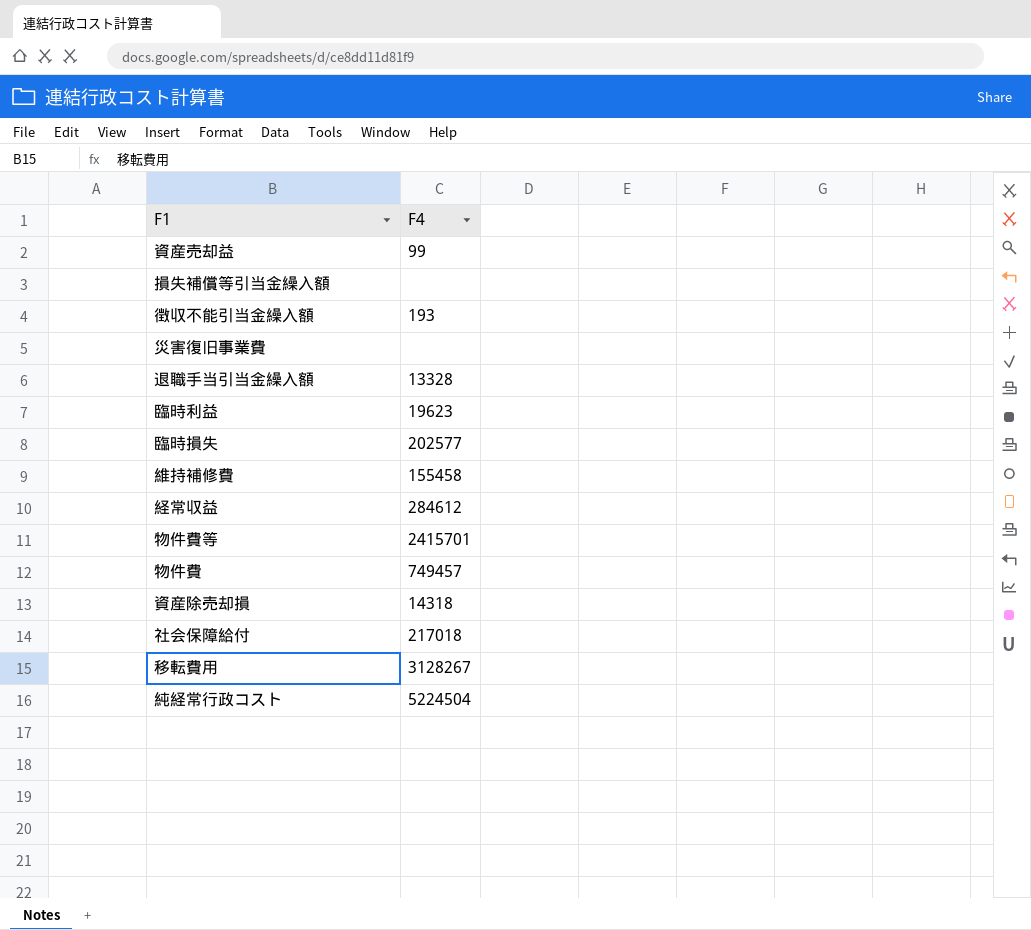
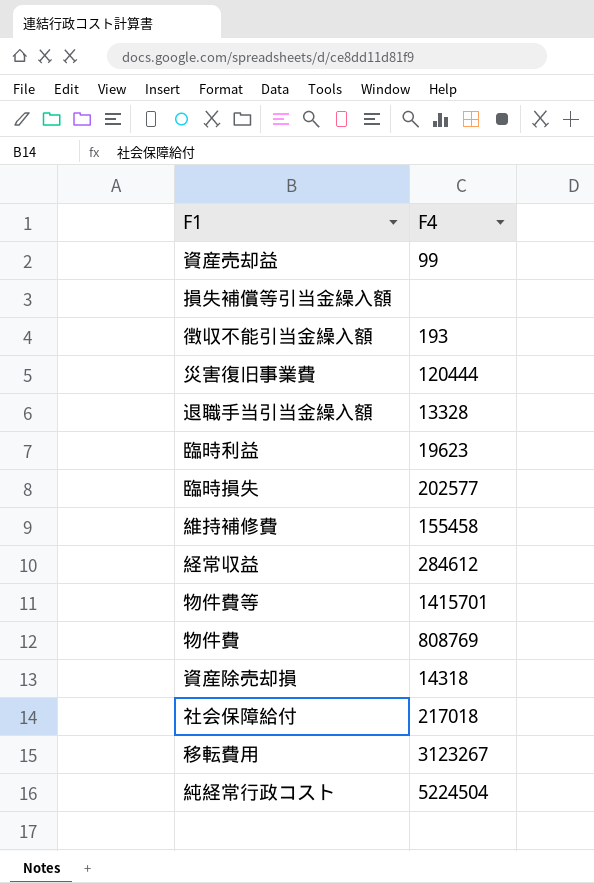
災害復旧事業費 | F4: none -> 120444
物件費等 | F4: 2415701 -> 1415701
物件費 | F4: 749457 -> 808769
移転費用 | F4: 3128267 -> 3123267

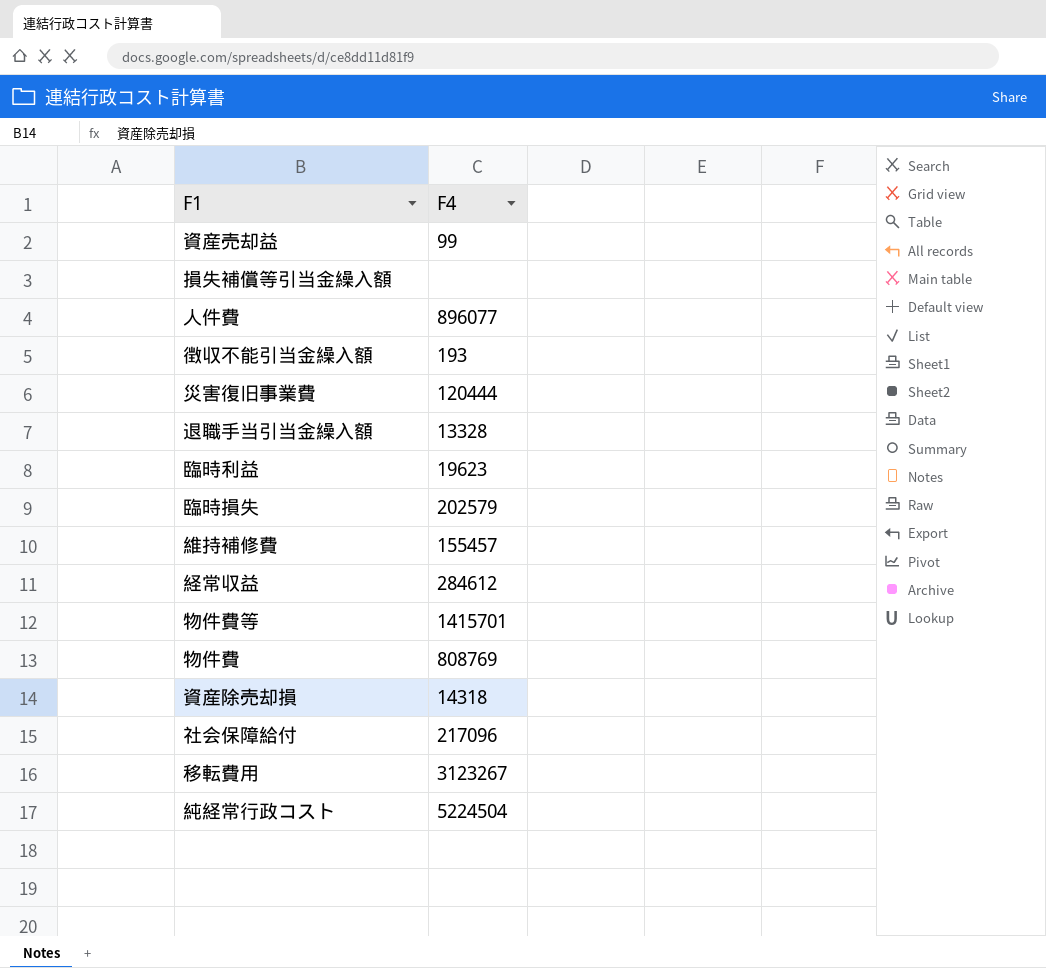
row 人件費: none -> 896077
臨時損失 | F4: 202577 -> 202579
維持補修費 | F4: 155458 -> 155457
社会保障給付 | F4: 217018 -> 217096

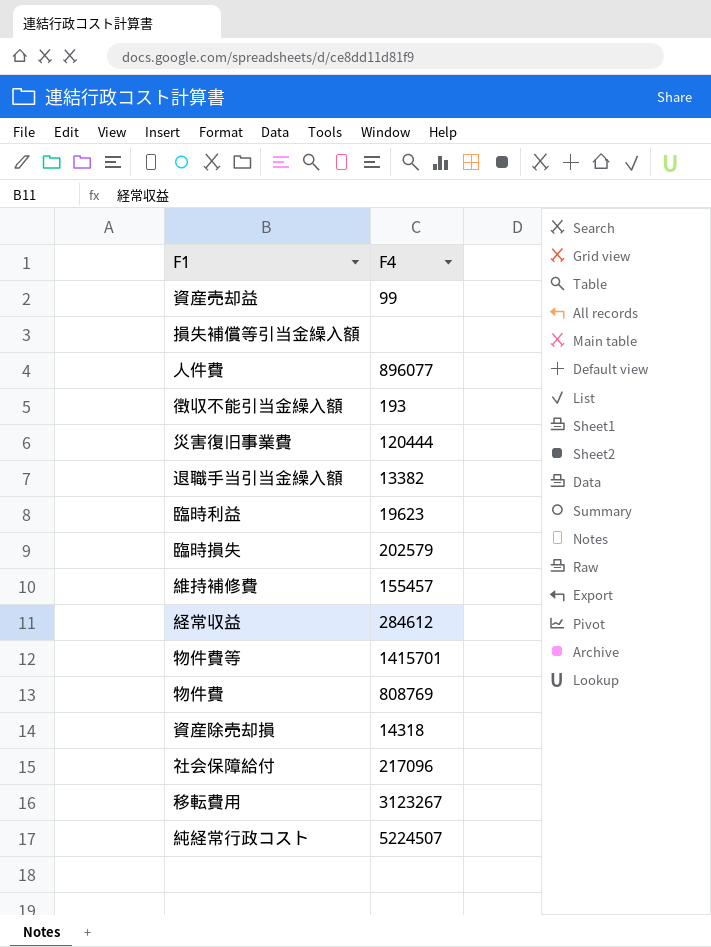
退職手当引当金繰入額 | F4: 13328 -> 13382
純経常行政コスト | F4: 5224504 -> 5224507

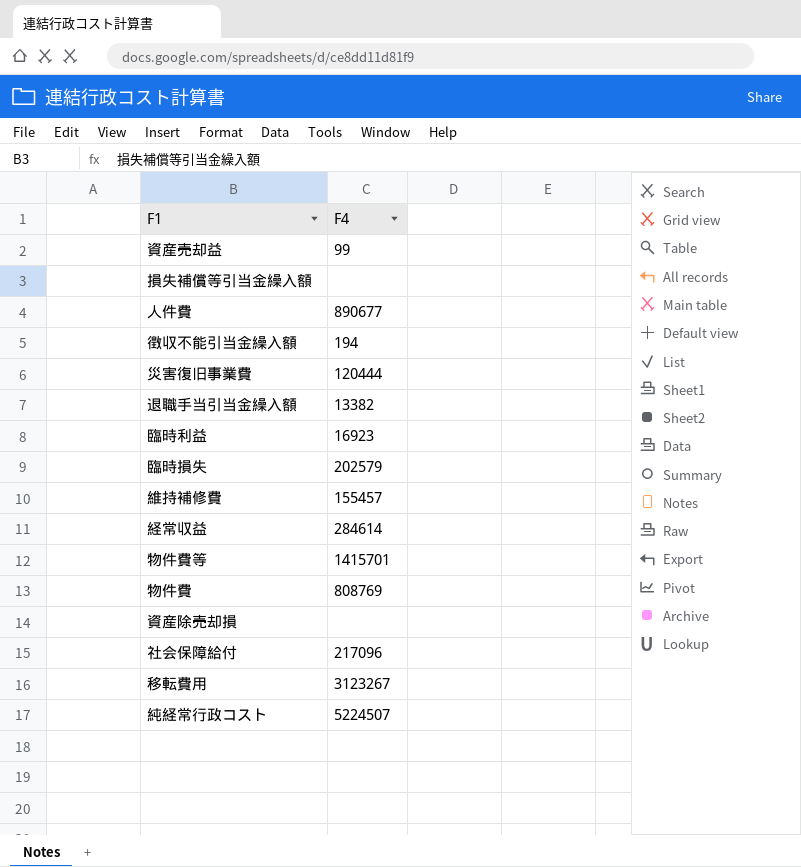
人件費 | F4: 896077 -> 890677
徴収不能引当金繰入額 | F4: 193 -> 194
臨時利益 | F4: 19623 -> 16923
経常収益 | F4: 284612 -> 284614
資産除売却損 | F4: 14318 -> none

